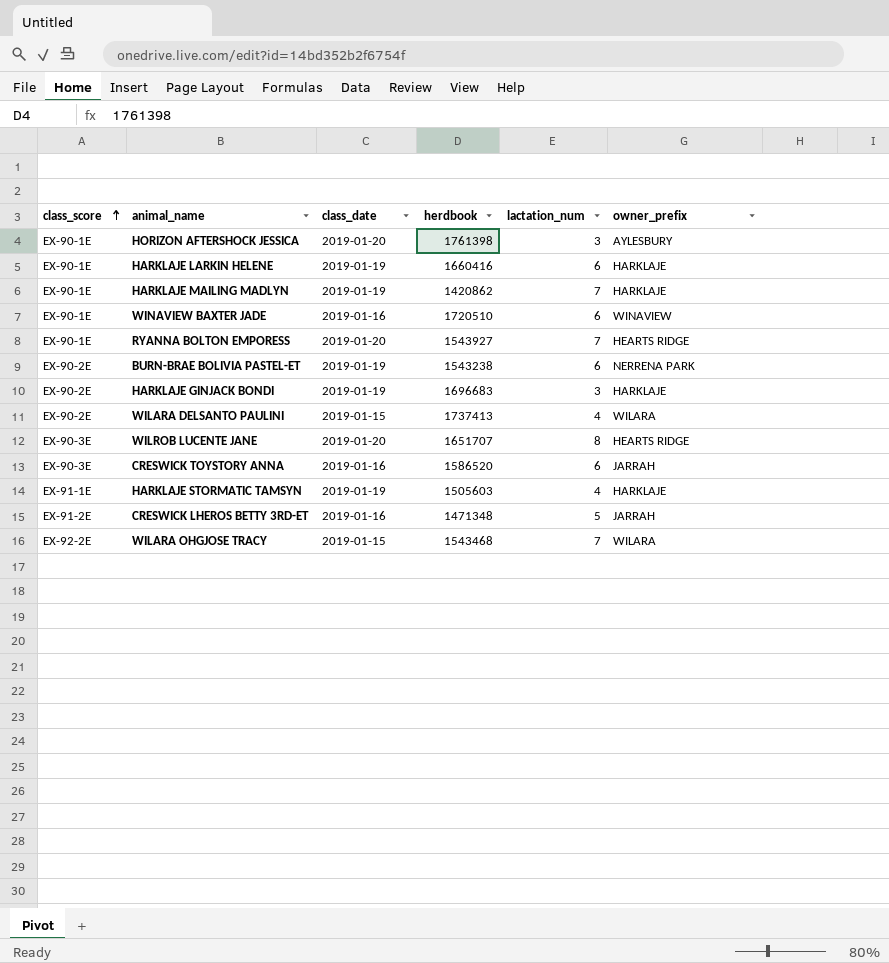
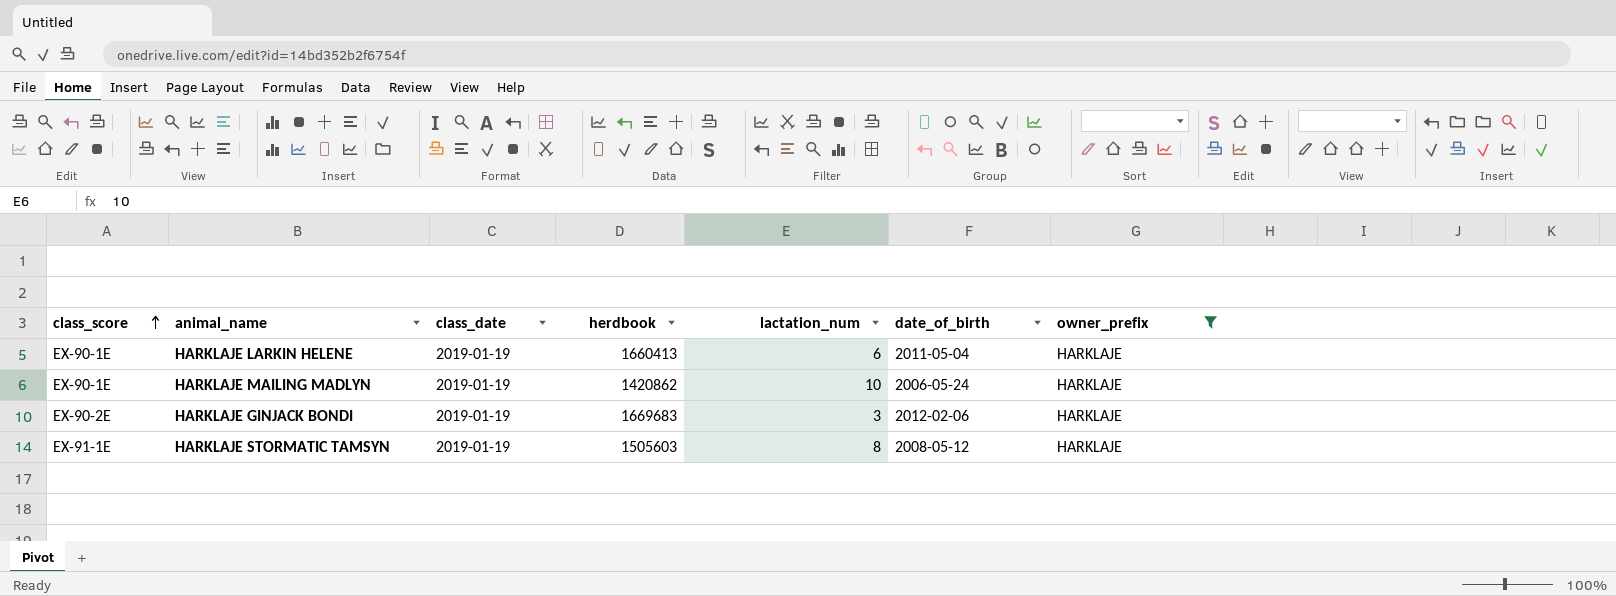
filter: none -> owner_prefix = HARKLAJE
column date_of_birth | position: none -> 6
HARKLAJE LARKIN HELENE | herdbook: 1660416 -> 1660413
HARKLAJE MAILING MADLYN | lactation_num: 7 -> 10
HARKLAJE GINJACK BONDI | herdbook: 1696683 -> 1669683
HARKLAJE STORMATIC TAMSYN | lactation_num: 4 -> 8

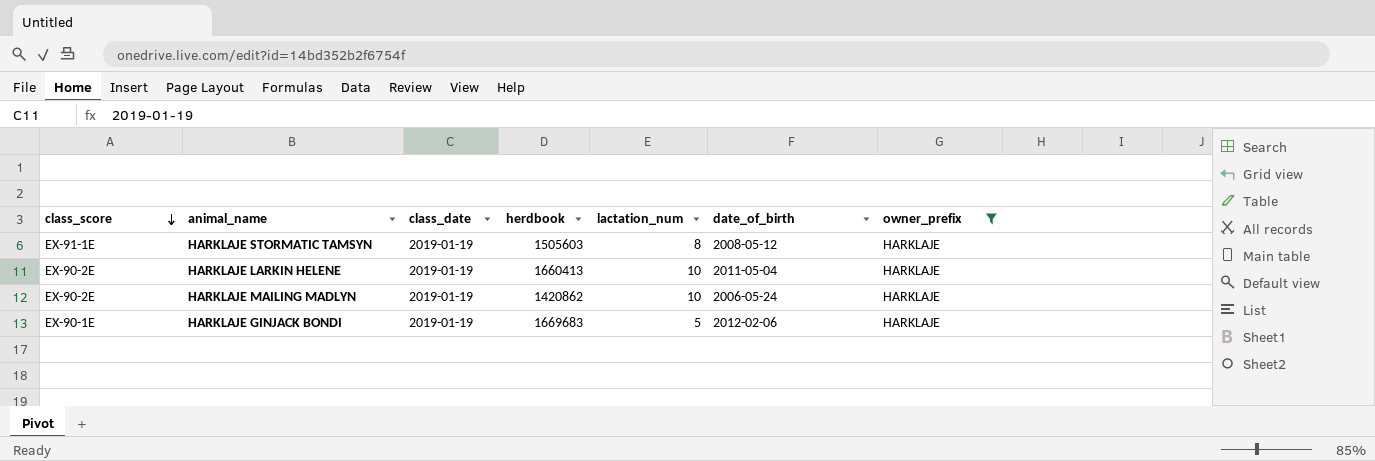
row order: class_score ascending -> class_score descending
HARKLAJE LARKIN HELENE | class_score: EX-90-1E -> EX-90-2E
HARKLAJE LARKIN HELENE | lactation_num: 6 -> 10
HARKLAJE MAILING MADLYN | class_score: EX-90-1E -> EX-90-2E
HARKLAJE GINJACK BONDI | class_score: EX-90-2E -> EX-90-1E
HARKLAJE GINJACK BONDI | lactation_num: 3 -> 5

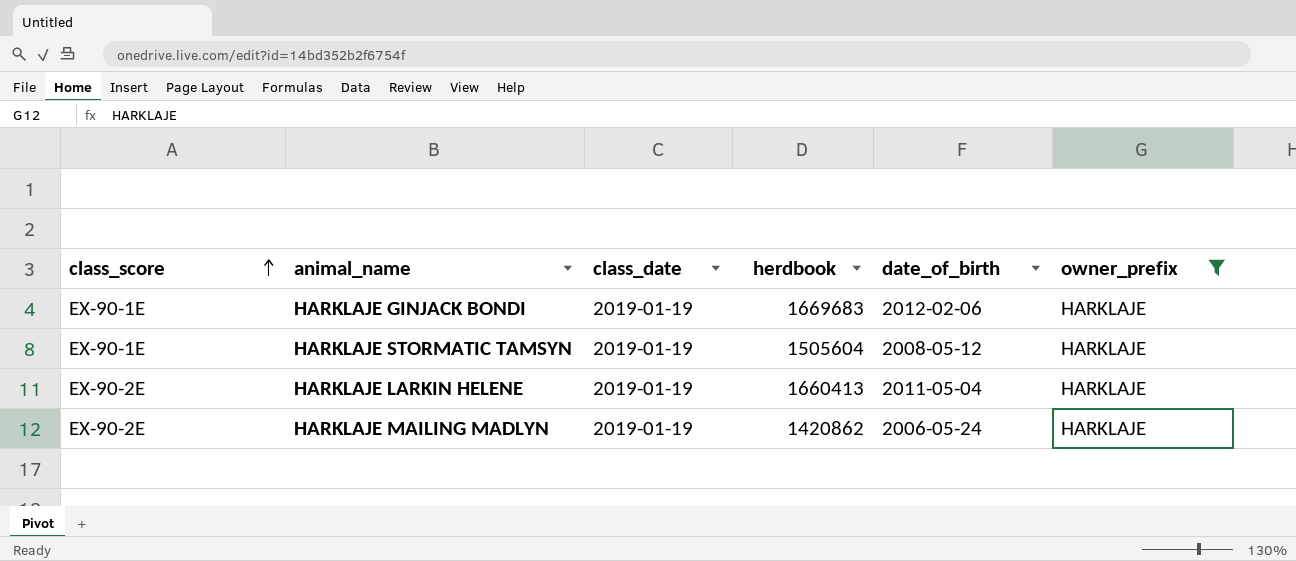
row order: class_score descending -> class_score ascending
column lactation_num | position: 5 -> none
HARKLAJE STORMATIC TAMSYN | class_score: EX-91-1E -> EX-90-1E
HARKLAJE STORMATIC TAMSYN | herdbook: 1505603 -> 1505604

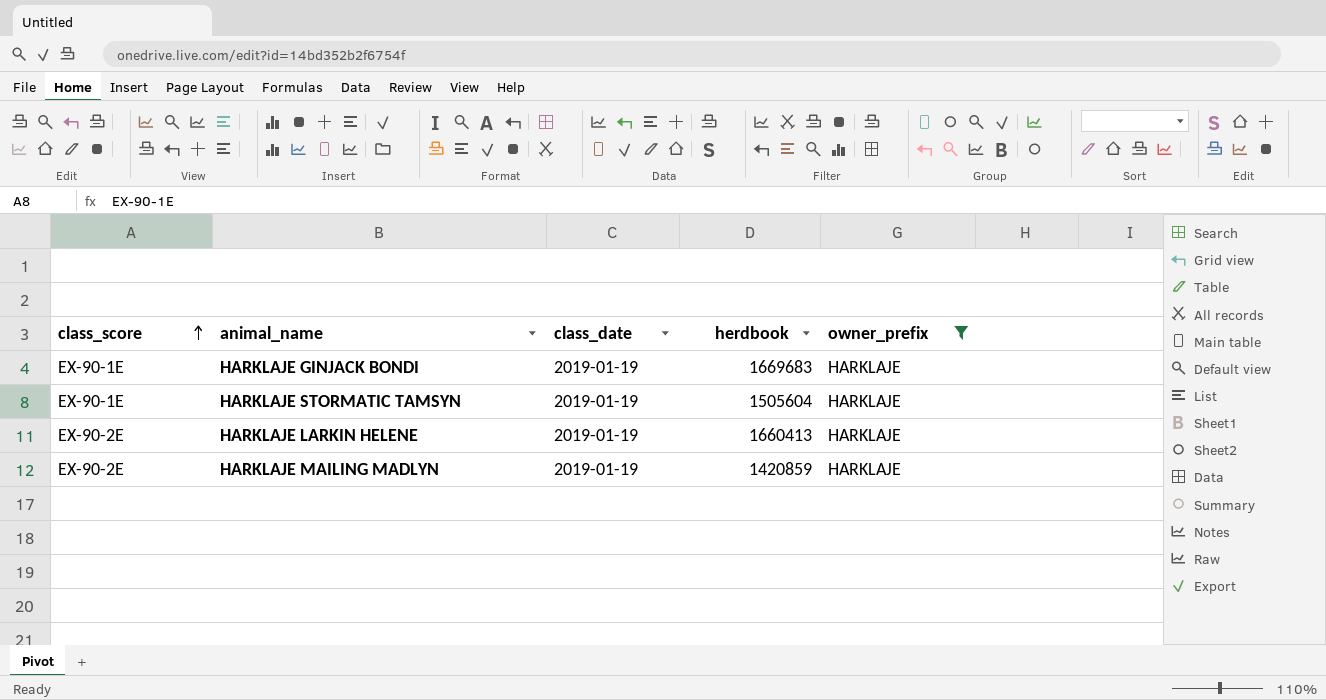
column date_of_birth | position: 5 -> none
HARKLAJE MAILING MADLYN | herdbook: 1420862 -> 1420859

